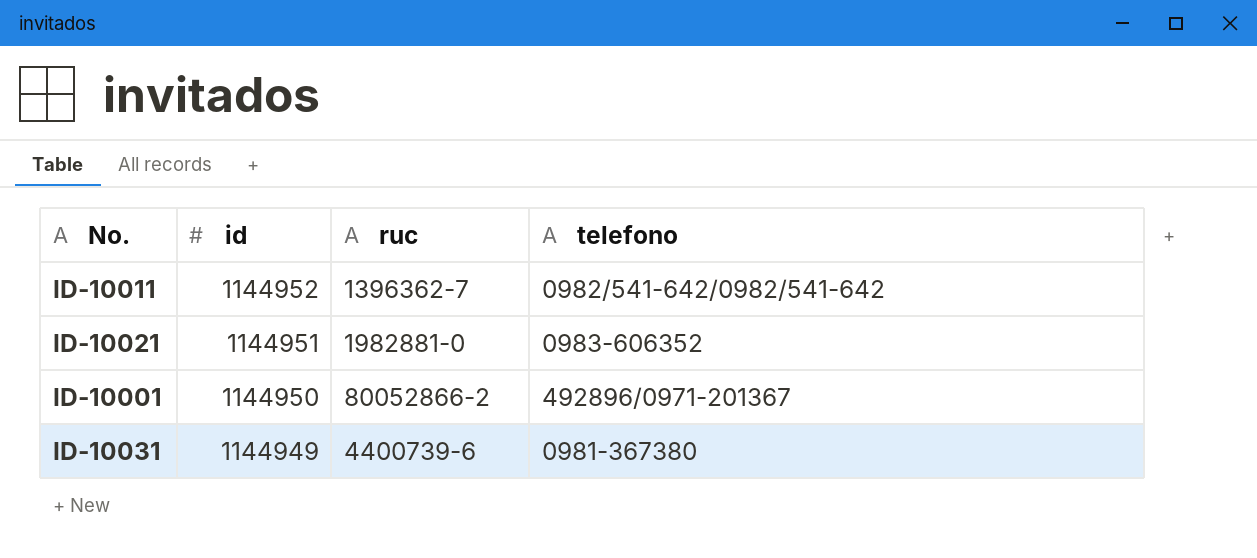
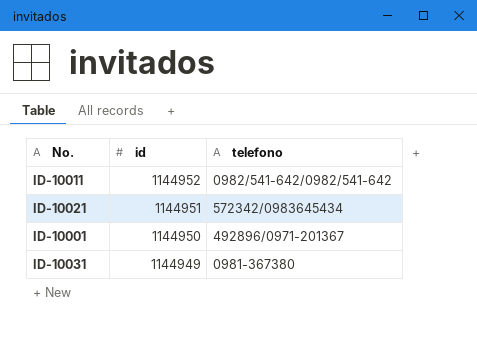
column ruc | position: 3 -> none
ID-10021 | telefono: 0983-606352 -> 572342/0983645434

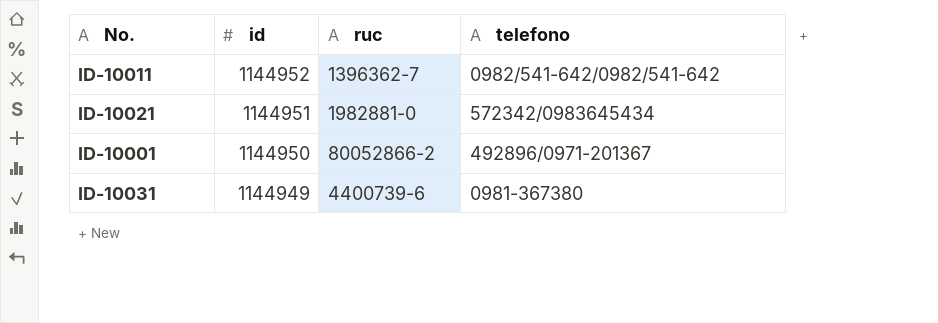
column ruc | position: none -> 3

